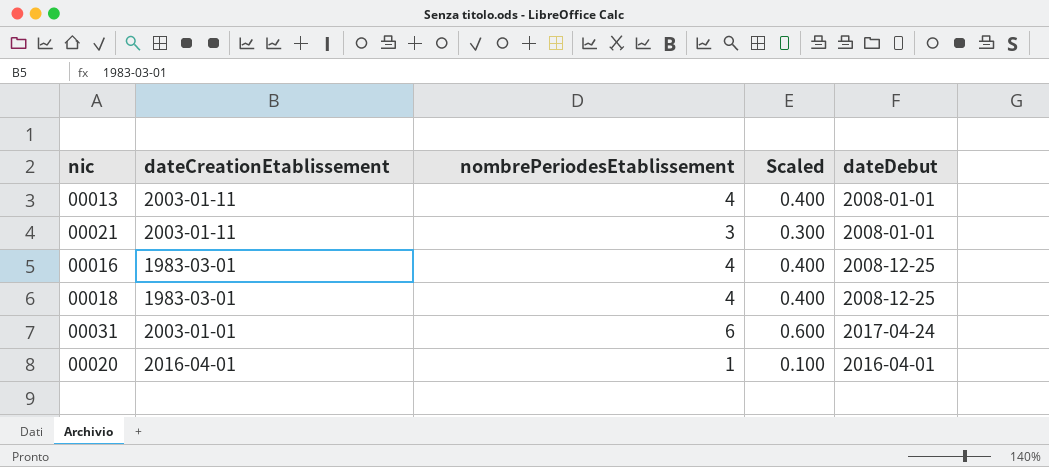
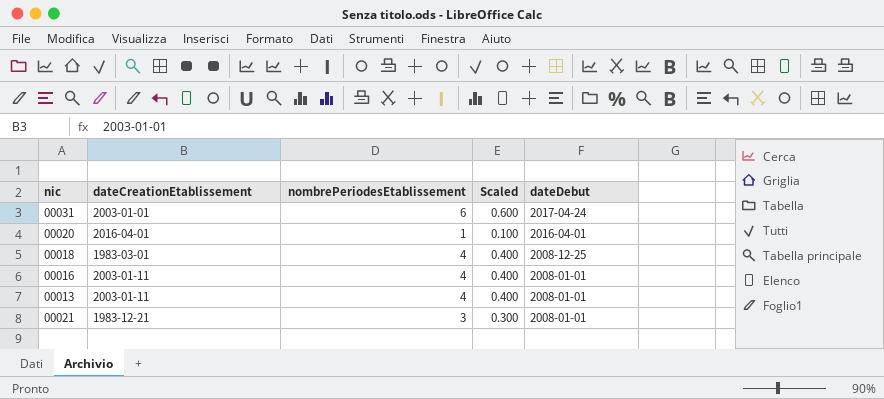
row order: none -> dateDebut descending
00016 | dateCreationEtablissement: 1983-03-01 -> 2003-01-11
00016 | dateDebut: 2008-12-25 -> 2008-01-01
00021 | dateCreationEtablissement: 2003-01-11 -> 1983-12-21

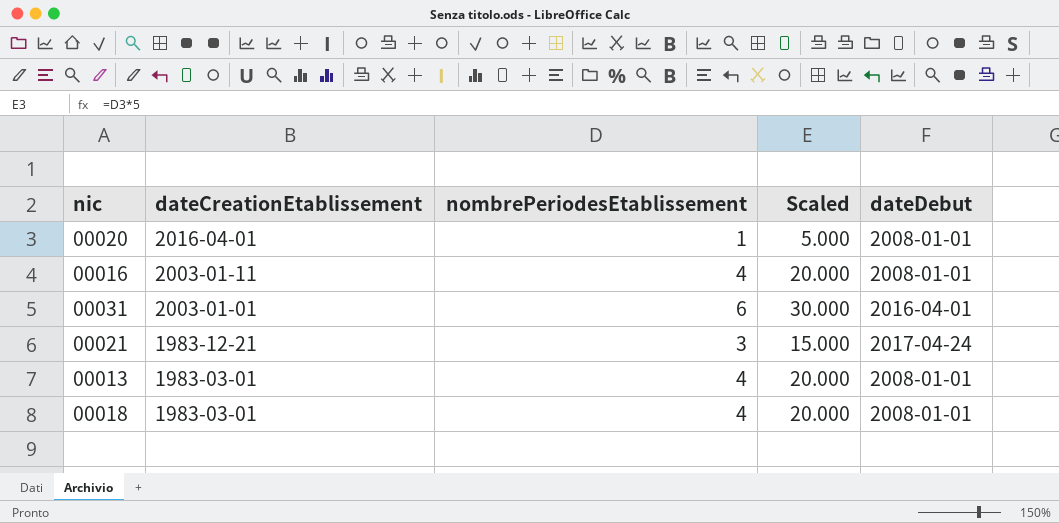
row order: dateDebut descending -> dateCreationEtablissement descending
column Scaled | formula: [nombrePeriodesEtablissement] * 0.1 -> [nombrePeriodesEtablissement] * 5
00020 | dateDebut: 2016-04-01 -> 2008-01-01
00031 | dateDebut: 2017-04-24 -> 2016-04-01
00021 | dateDebut: 2008-01-01 -> 2017-04-24
00013 | dateCreationEtablissement: 2003-01-11 -> 1983-03-01
00018 | dateDebut: 2008-12-25 -> 2008-01-01

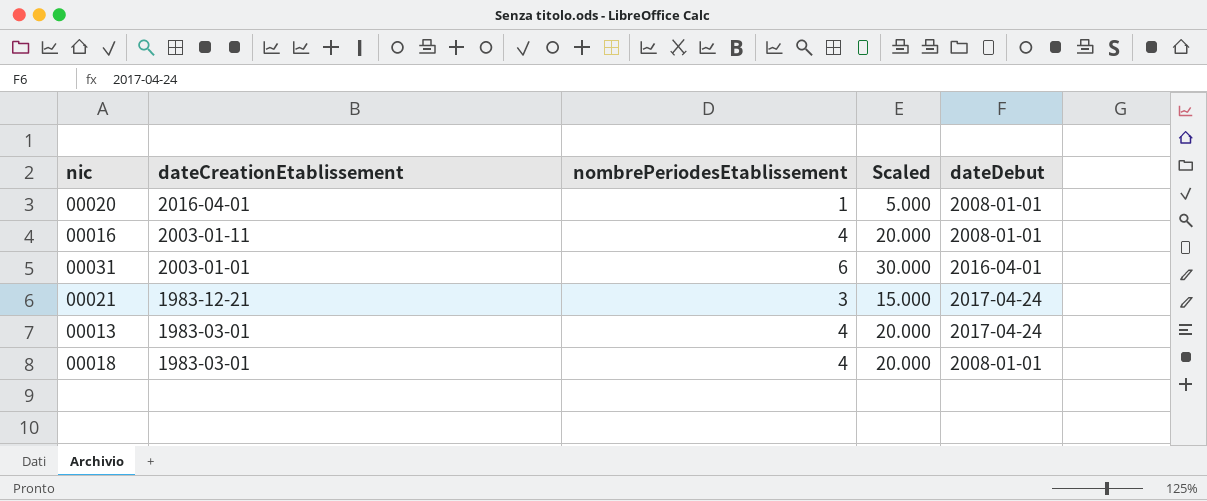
00013 | dateDebut: 2008-01-01 -> 2017-04-24

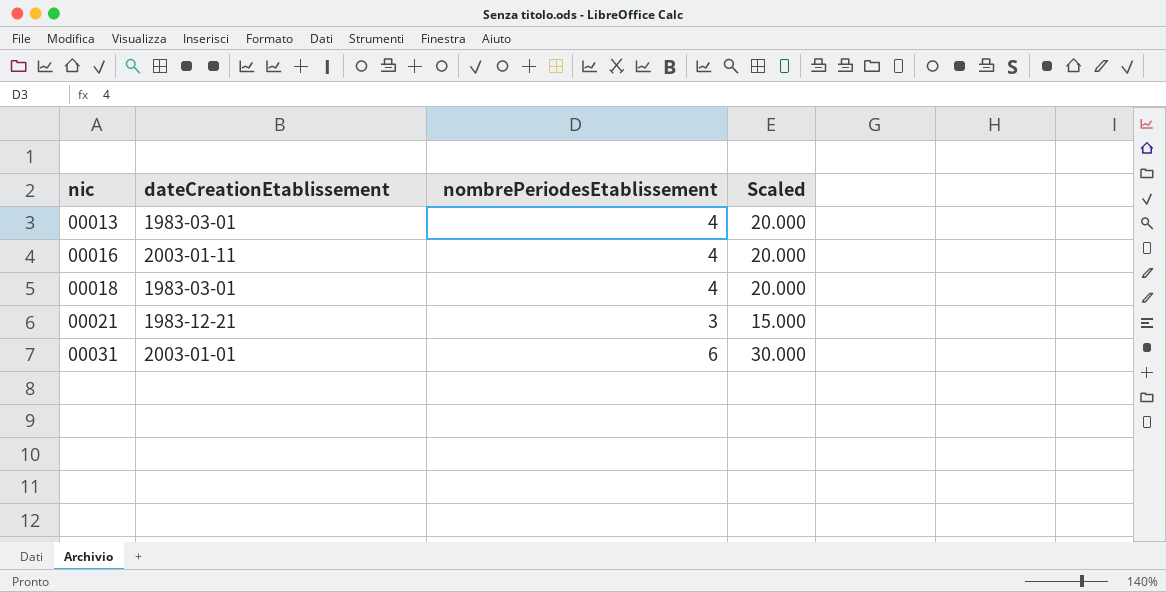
row order: dateCreationEtablissement descending -> nic ascending
column dateDebut | position: 5 -> none
row 00020: 2016-04-01 | 1 | 5.000 | 2008-01-01 -> none

